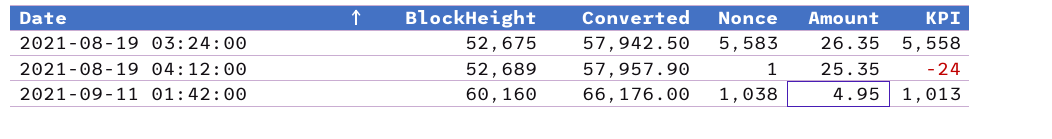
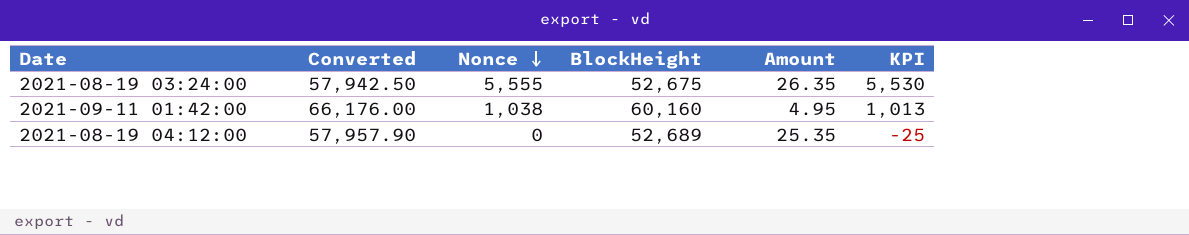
row order: Date ascending -> Nonce descending
column BlockHeight | position: 2 -> 4
2021-08-19 03:24:00 | Nonce: 5,583 -> 5,555
2021-08-19 03:24:00 | KPI: 5,558 -> 5,530
2021-08-19 04:12:00 | Nonce: 1 -> 0
2021-08-19 04:12:00 | KPI: -24 -> -25

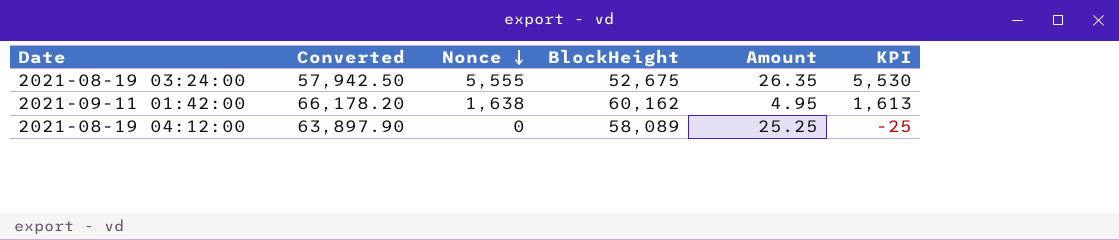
2021-09-11 01:42:00 | Converted: 66,176.00 -> 66,178.20
2021-09-11 01:42:00 | Nonce: 1,038 -> 1,638
2021-09-11 01:42:00 | BlockHeight: 60,160 -> 60,162
2021-09-11 01:42:00 | KPI: 1,013 -> 1,613
2021-08-19 04:12:00 | Converted: 57,957.90 -> 63,897.90
2021-08-19 04:12:00 | BlockHeight: 52,689 -> 58,089
2021-08-19 04:12:00 | Amount: 25.35 -> 25.25

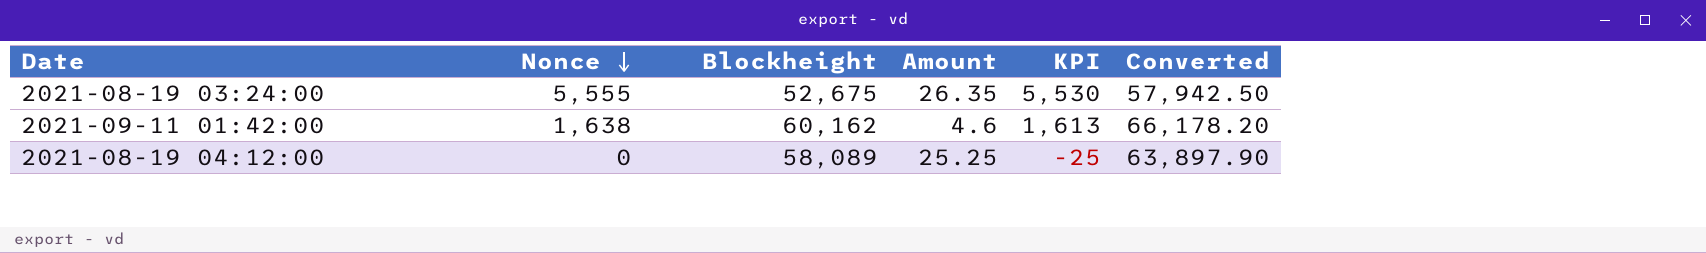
column name: BlockHeight -> Blockheight
column Converted | position: 2 -> 6
2021-09-11 01:42:00 | Amount: 4.95 -> 4.6

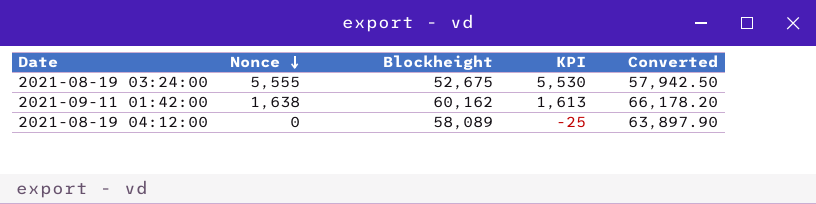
column Amount | position: 4 -> none

